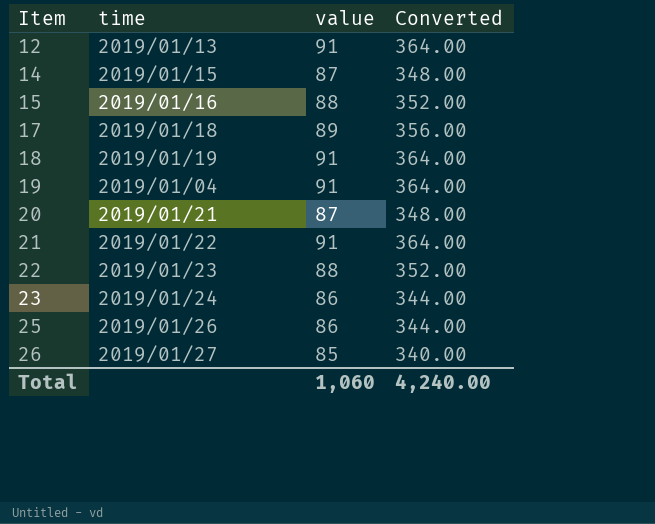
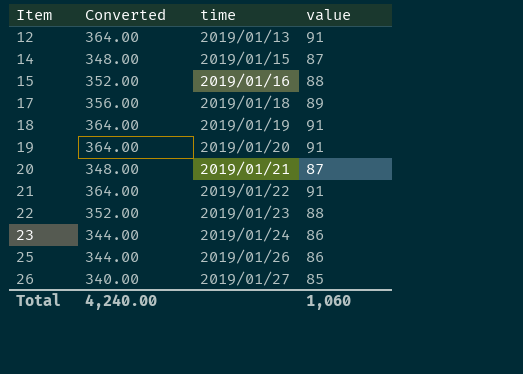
column Converted | position: 4 -> 2
19 | time: 2019/01/04 -> 2019/01/20

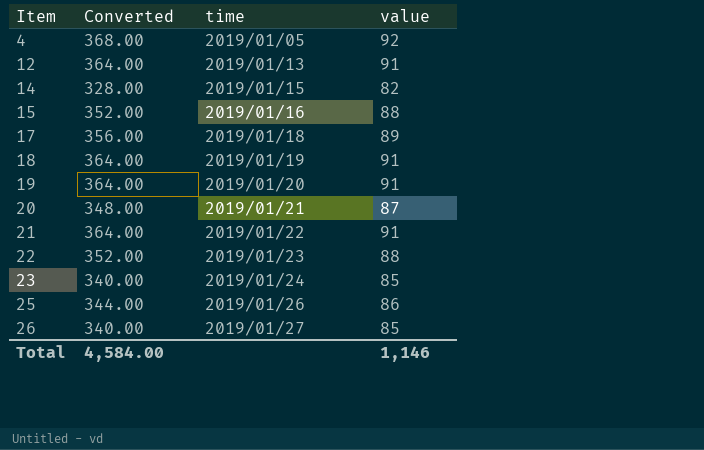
row 4: none -> 368.00 | 2019/01/05 | 92
14 | Converted: 348.00 -> 328.00
14 | value: 87 -> 82
23 | Converted: 344.00 -> 340.00
23 | value: 86 -> 85
Total | Converted: 4,240.00 -> 4,584.00
Total | value: 1,060 -> 1,146

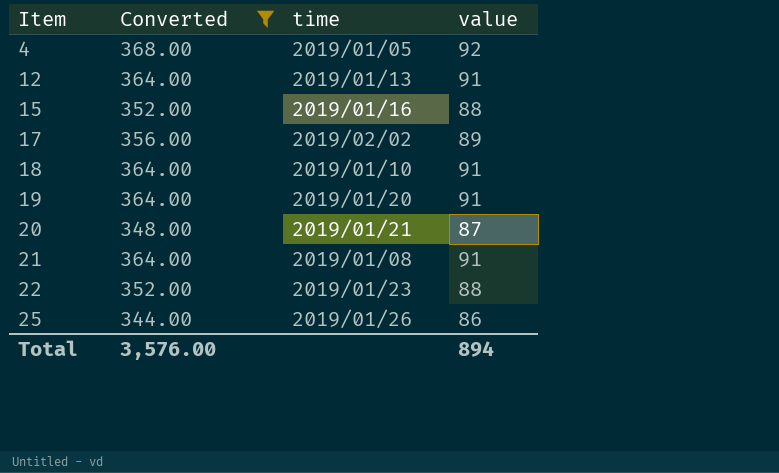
filter: none -> Converted >= 344.00
17 | time: 2019/01/18 -> 2019/02/02
18 | time: 2019/01/19 -> 2019/01/10
21 | time: 2019/01/22 -> 2019/01/08
Total | Converted: 4,584.00 -> 3,576.00
Total | value: 1,146 -> 894

